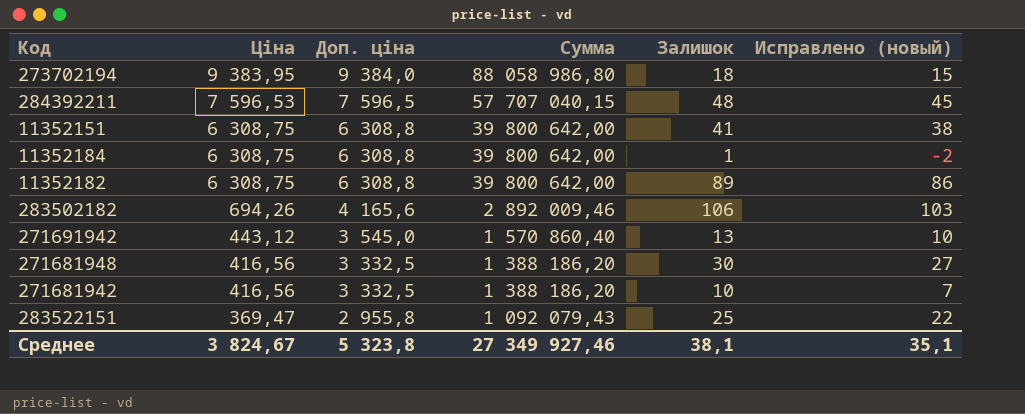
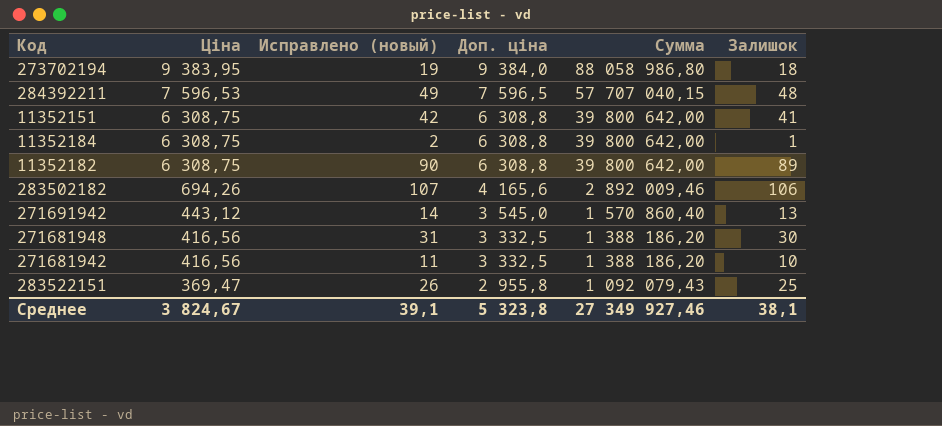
column Исправлено (новый) | formula: [Залишок] - 3 -> [Залишок] + 1
column Исправлено (новый) | position: 6 -> 3
Среднее | Исправлено (новый): 35,1 -> 39,1

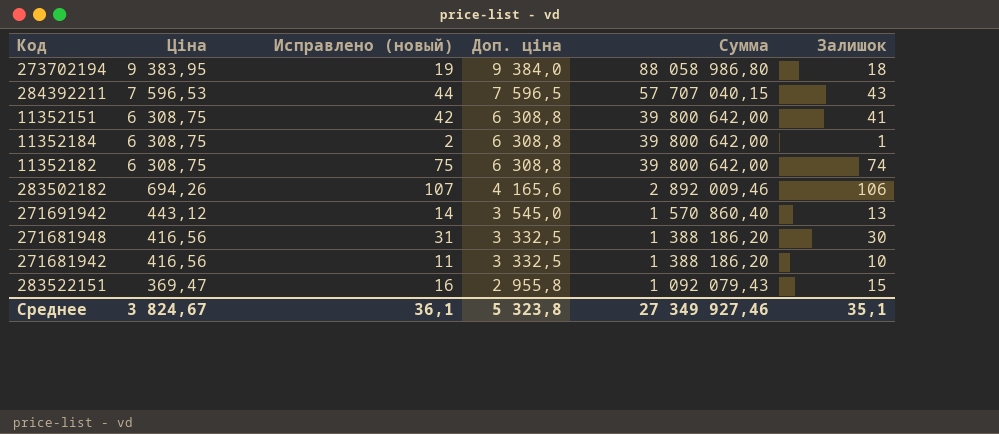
284392211 | Исправлено (новый): 49 -> 44
284392211 | Залишок: 48 -> 43
11352182 | Исправлено (новый): 90 -> 75
11352182 | Залишок: 89 -> 74
283522151 | Исправлено (новый): 26 -> 16
283522151 | Залишок: 25 -> 15
Среднее | Исправлено (новый): 39,1 -> 36,1
Среднее | Залишок: 38,1 -> 35,1

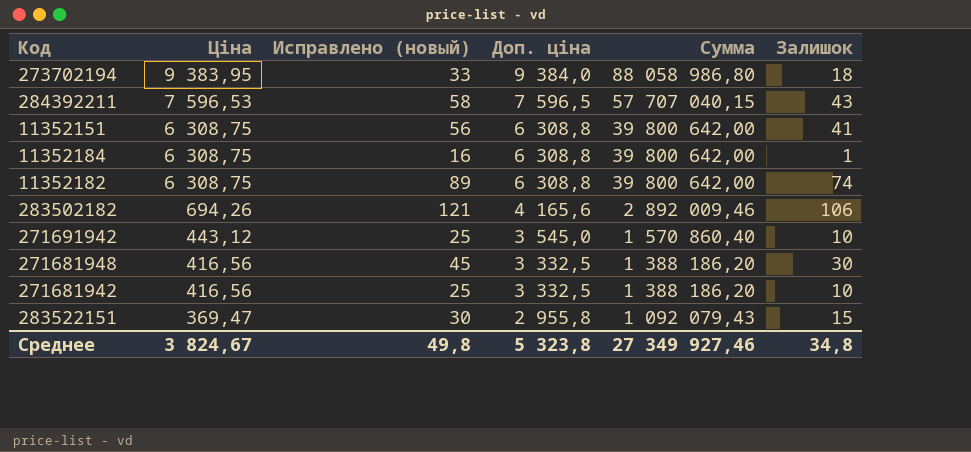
column Исправлено (новый) | formula: [Залишок] + 1 -> [Залишок] + 15
271691942 | Залишок: 13 -> 10
Среднее | Исправлено (новый): 36,1 -> 49,8
Среднее | Залишок: 35,1 -> 34,8

